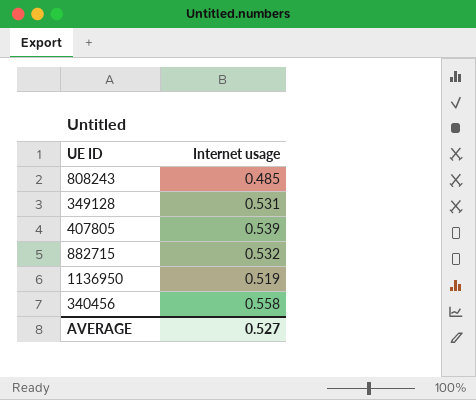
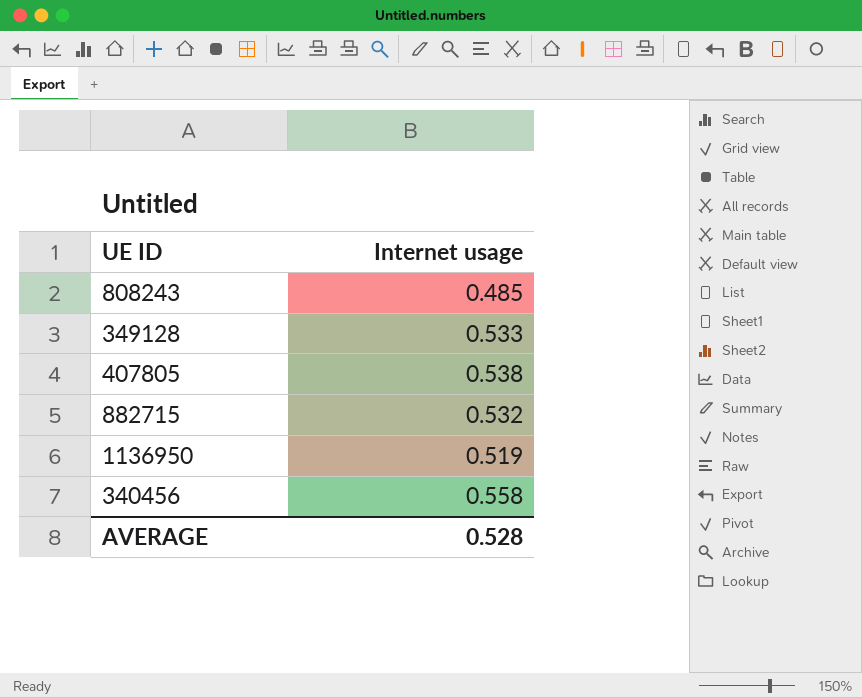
349128 | Internet usage: 0.531 -> 0.533
407805 | Internet usage: 0.539 -> 0.538
AVERAGE | Internet usage: 0.527 -> 0.528

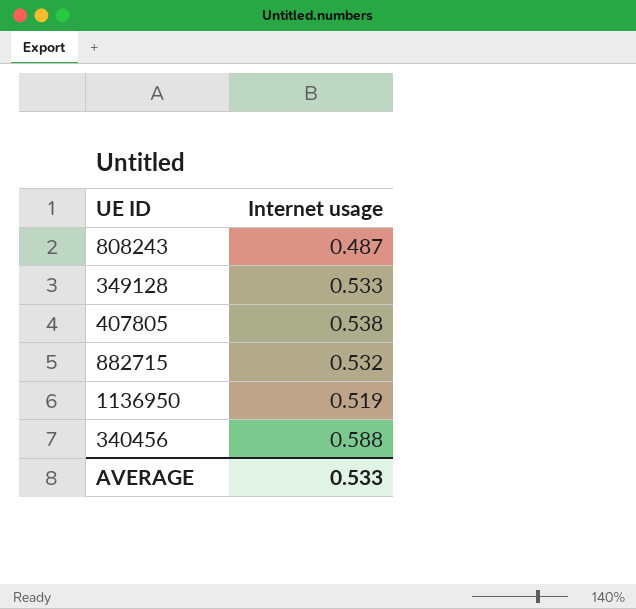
808243 | Internet usage: 0.485 -> 0.487
340456 | Internet usage: 0.558 -> 0.588
AVERAGE | Internet usage: 0.528 -> 0.533

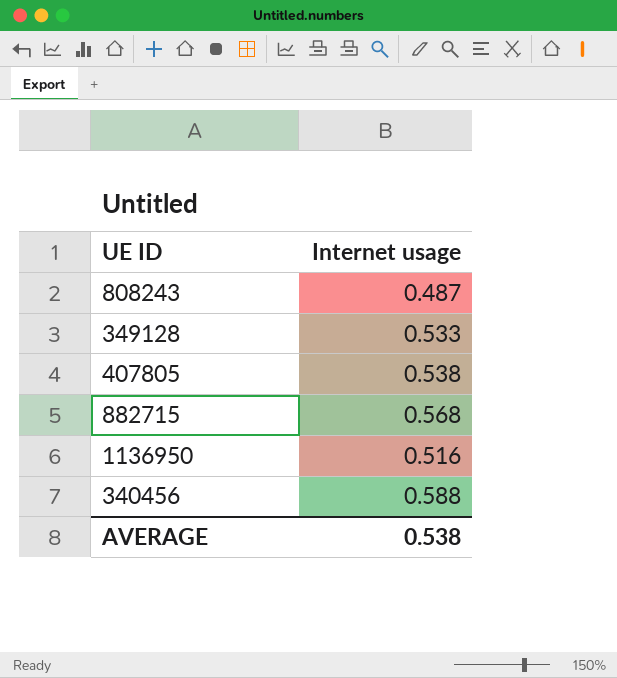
882715 | Internet usage: 0.532 -> 0.568
1136950 | Internet usage: 0.519 -> 0.516
AVERAGE | Internet usage: 0.533 -> 0.538

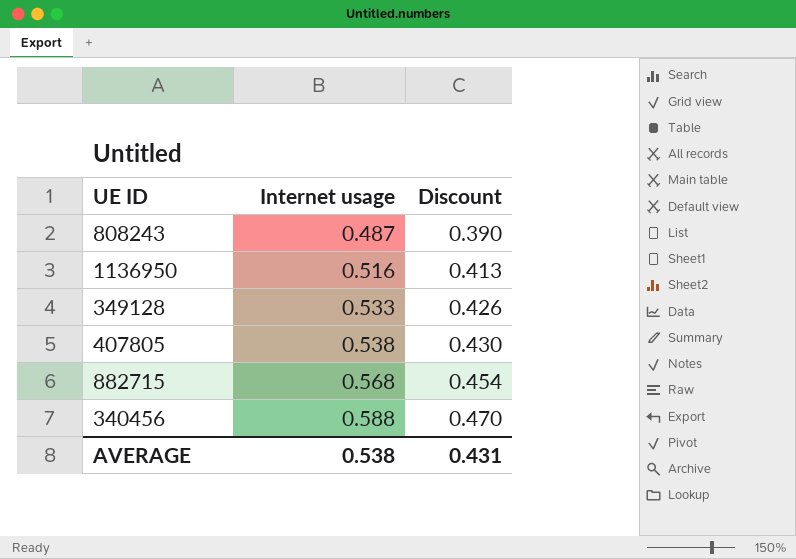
row order: none -> Internet usage ascending
column Discount | formula: none -> [Internet usage] * 0.8

